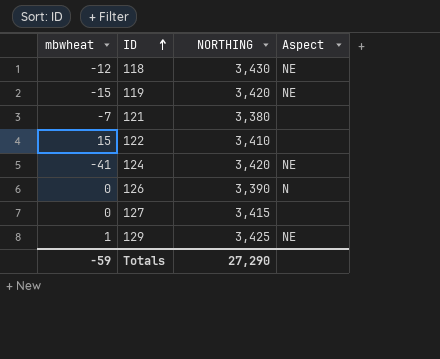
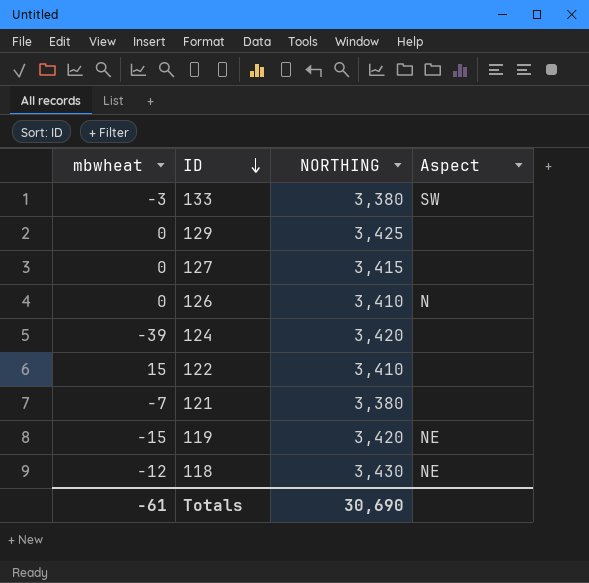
row order: ID ascending -> ID descending
row 133: none -> -3 | 3,380 | SW
129 | mbwheat: 1 -> 0
129 | Aspect: NE -> none
126 | NORTHING: 3,390 -> 3,410
124 | mbwheat: -41 -> -39
124 | Aspect: NE -> none
Totals | mbwheat: -59 -> -61
Totals | NORTHING: 27,290 -> 30,690

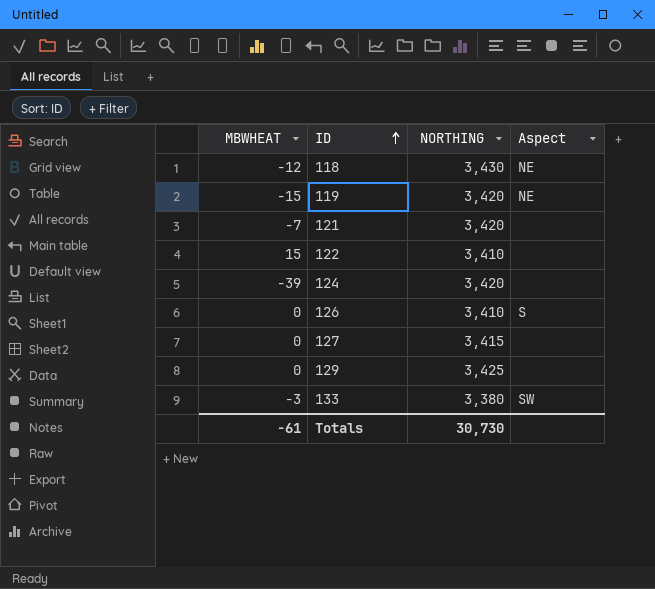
row order: ID descending -> ID ascending
column name: mbwheat -> MBWHEAT
121 | NORTHING: 3,380 -> 3,420
126 | Aspect: N -> S
Totals | NORTHING: 30,690 -> 30,730

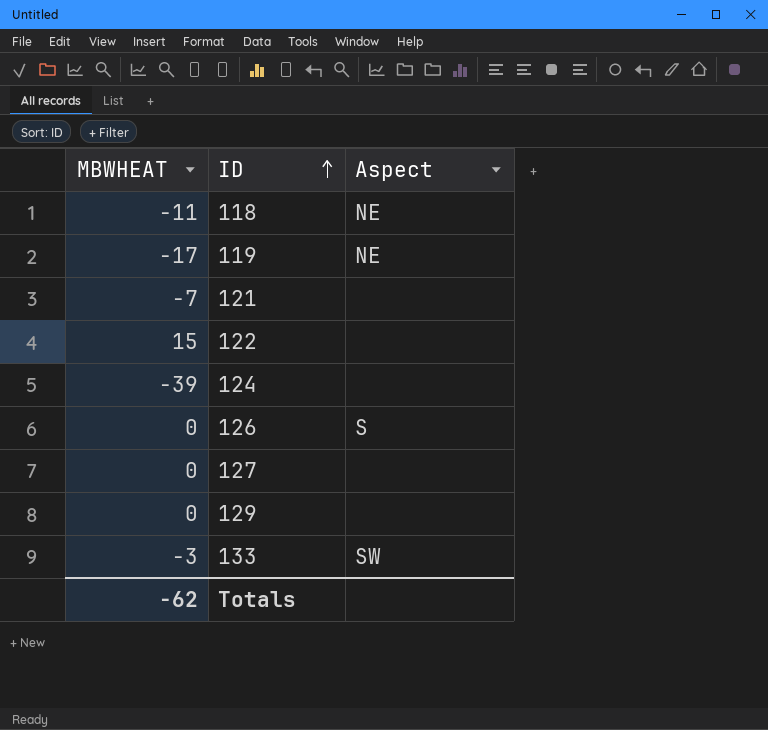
column NORTHING | position: 3 -> none
118 | MBWHEAT: -12 -> -11
119 | MBWHEAT: -15 -> -17
Totals | MBWHEAT: -61 -> -62

